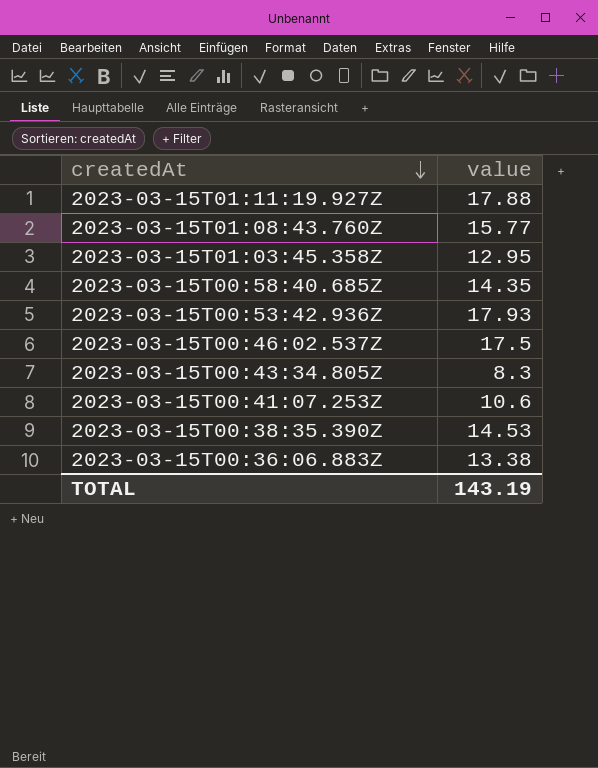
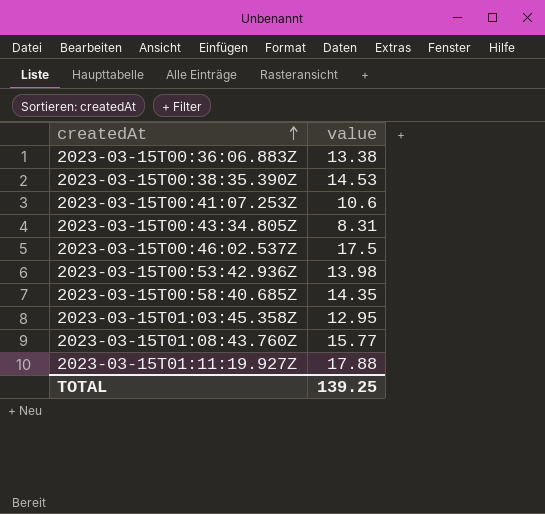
row order: createdAt descending -> createdAt ascending
2023-03-15T00:43:34.805Z | value: 8.3 -> 8.31
2023-03-15T00:53:42.936Z | value: 17.93 -> 13.98
TOTAL | value: 143.19 -> 139.25

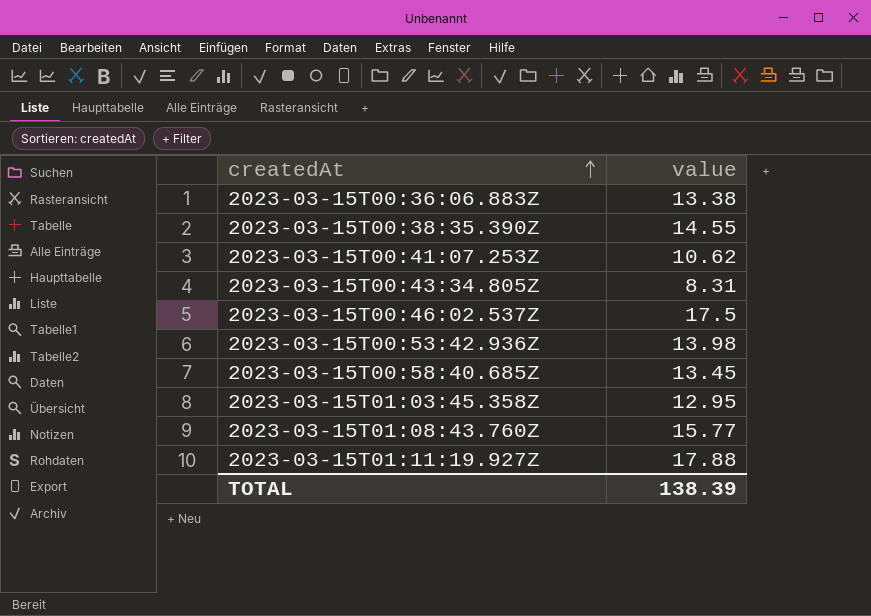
2023-03-15T00:38:35.390Z | value: 14.53 -> 14.55
2023-03-15T00:41:07.253Z | value: 10.6 -> 10.62
2023-03-15T00:58:40.685Z | value: 14.35 -> 13.45
TOTAL | value: 139.25 -> 138.39

